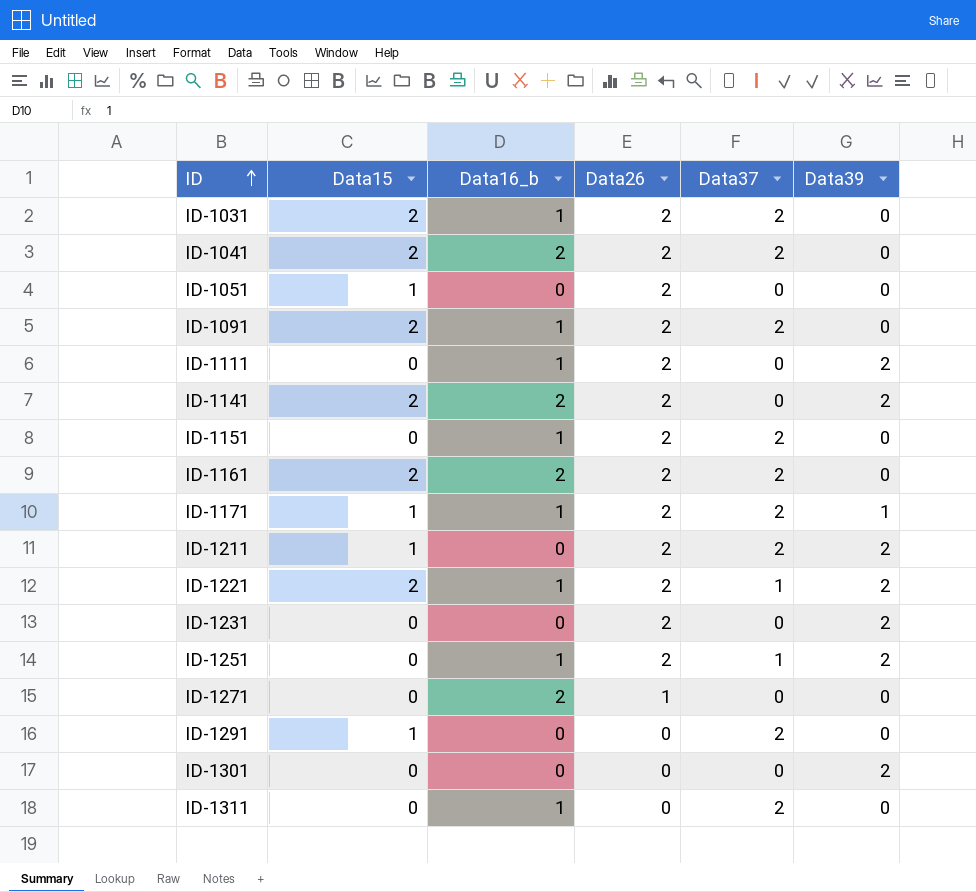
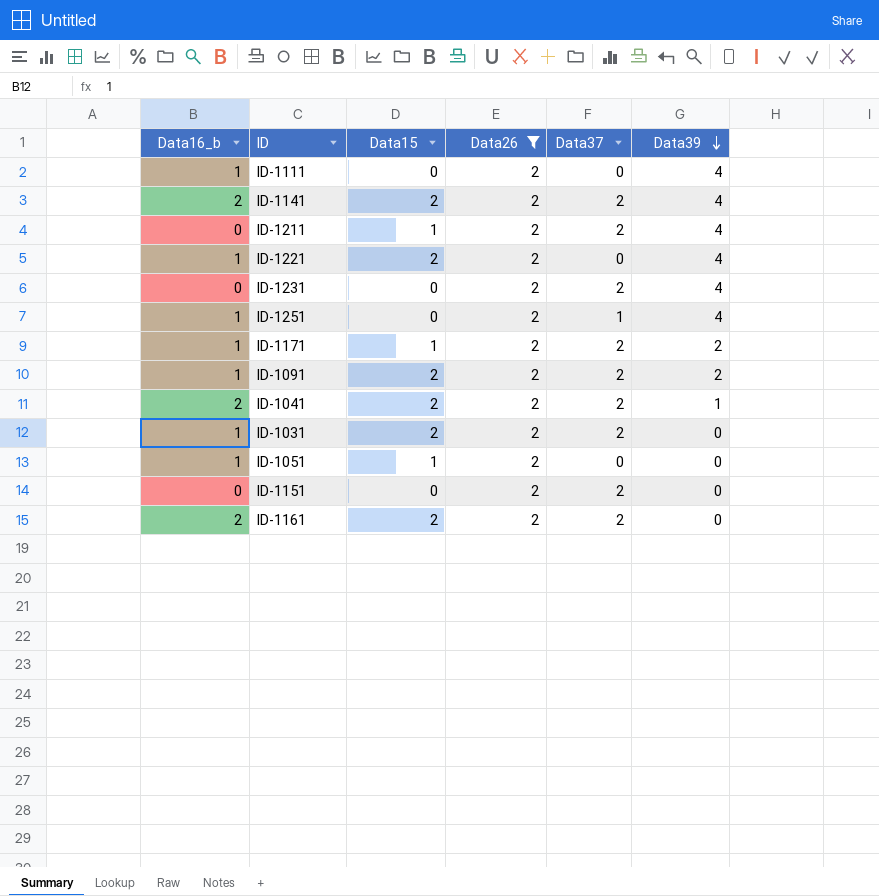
filter: none -> Data26 = 2
row order: ID ascending -> Data39 descending
column Data16_b | position: 3 -> 1
ID-1111 | Data39: 2 -> 4
ID-1141 | Data37: 0 -> 2
ID-1141 | Data39: 2 -> 4
ID-1211 | Data39: 2 -> 4
ID-1221 | Data37: 1 -> 0
ID-1221 | Data39: 2 -> 4
ID-1231 | Data37: 0 -> 2
ID-1231 | Data39: 2 -> 4
ID-1251 | Data39: 2 -> 4
ID-1171 | Data39: 1 -> 2
ID-1091 | Data39: 0 -> 2
ID-1041 | Data39: 0 -> 1
ID-1051 | Data16_b: 0 -> 1
ID-1151 | Data16_b: 1 -> 0

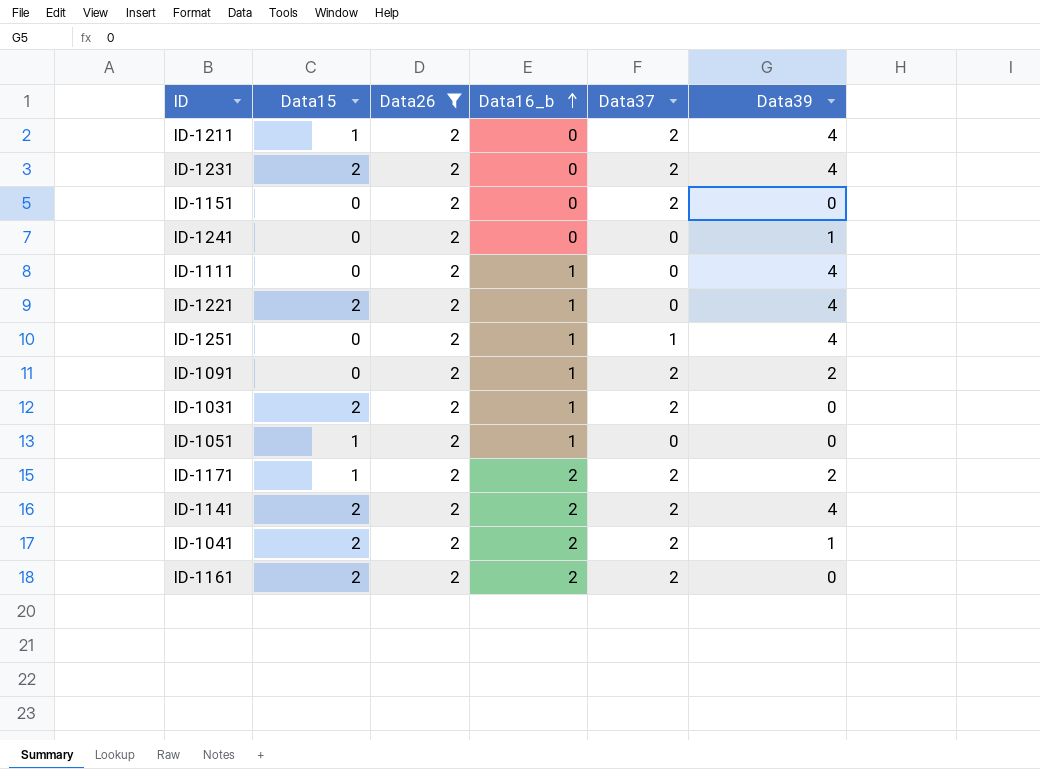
row order: Data39 descending -> Data16_b ascending
column Data16_b | position: 1 -> 4
ID-1231 | Data15: 0 -> 2
row ID-1241: none -> 0 | 2 | 0 | 0 | 1
ID-1091 | Data15: 2 -> 0
ID-1171 | Data16_b: 1 -> 2

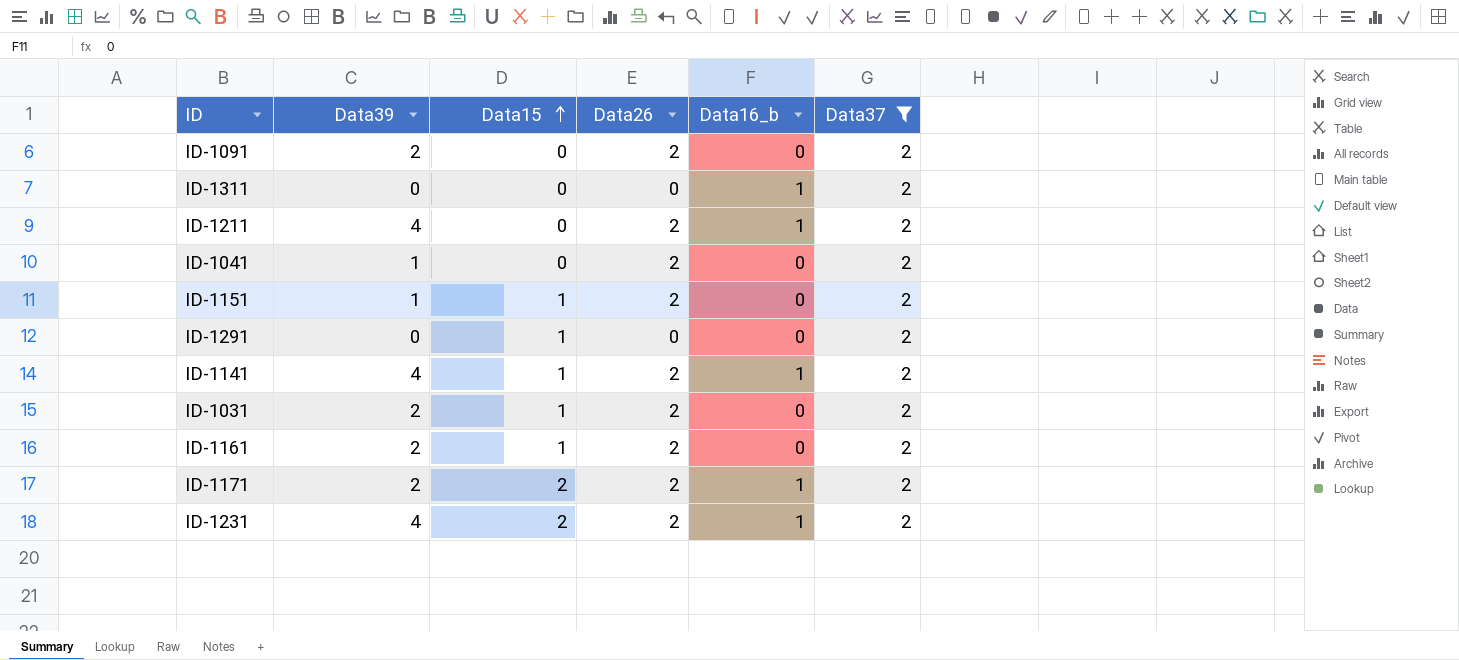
filter: Data26 = 2 -> Data37 = 2
row order: Data16_b ascending -> Data15 ascending
column Data39 | position: 6 -> 2
ID-1091 | Data16_b: 1 -> 0
ID-1211 | Data15: 1 -> 0
ID-1211 | Data16_b: 0 -> 1
ID-1041 | Data15: 2 -> 0
ID-1041 | Data16_b: 2 -> 0
ID-1151 | Data39: 0 -> 1
ID-1151 | Data15: 0 -> 1
ID-1141 | Data15: 2 -> 1
ID-1141 | Data16_b: 2 -> 1
ID-1031 | Data39: 0 -> 2
ID-1031 | Data15: 2 -> 1
ID-1031 | Data16_b: 1 -> 0
ID-1161 | Data39: 0 -> 2
ID-1161 | Data15: 2 -> 1
ID-1161 | Data16_b: 2 -> 0
ID-1171 | Data15: 1 -> 2
ID-1171 | Data16_b: 2 -> 1
ID-1231 | Data16_b: 0 -> 1

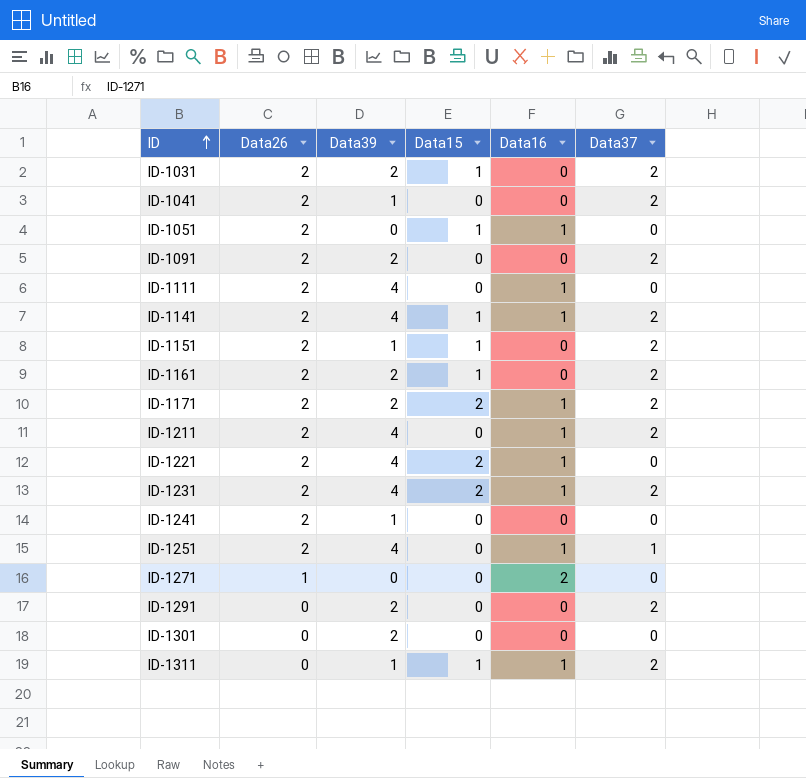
filter: Data37 = 2 -> none
row order: Data15 ascending -> ID ascending
column Data26 | position: 4 -> 2
column name: Data16_b -> Data16
ID-1291 | Data39: 0 -> 2
ID-1291 | Data15: 1 -> 0
ID-1311 | Data39: 0 -> 1
ID-1311 | Data15: 0 -> 1

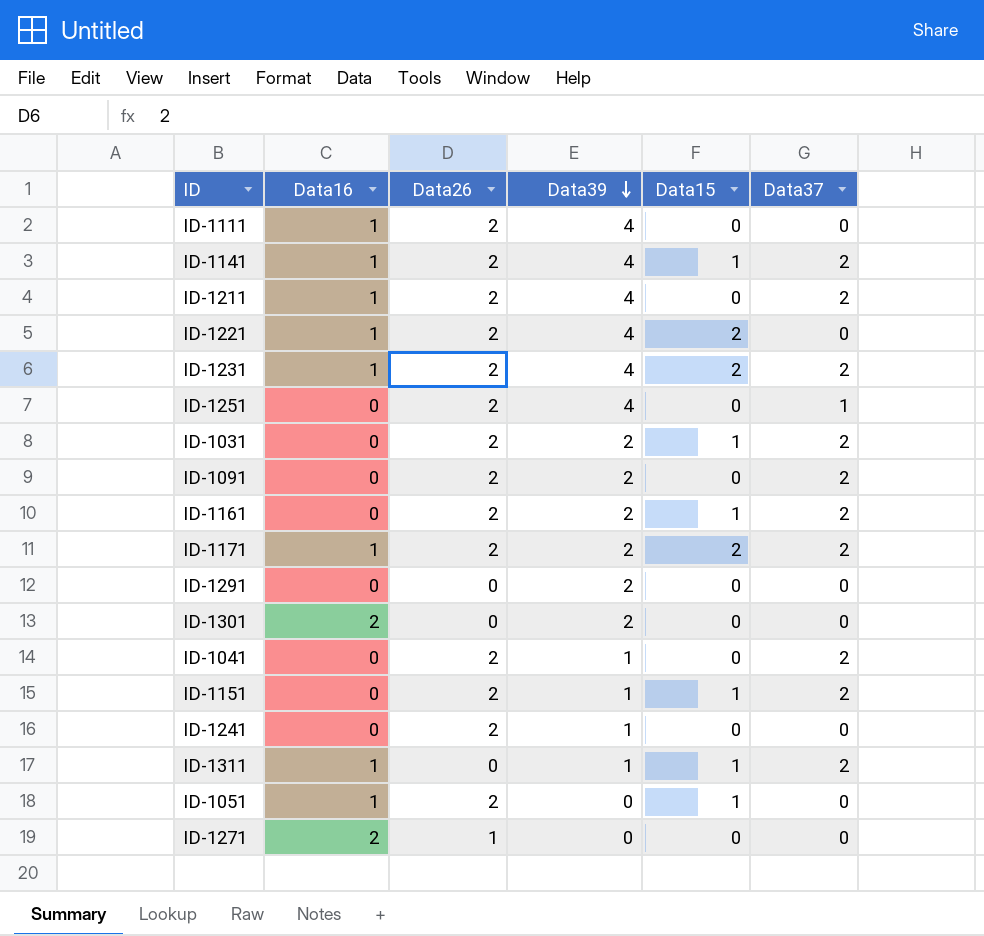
row order: ID ascending -> Data39 descending
column Data16 | position: 5 -> 2
ID-1251 | Data16: 1 -> 0
ID-1291 | Data37: 2 -> 0
ID-1301 | Data16: 0 -> 2

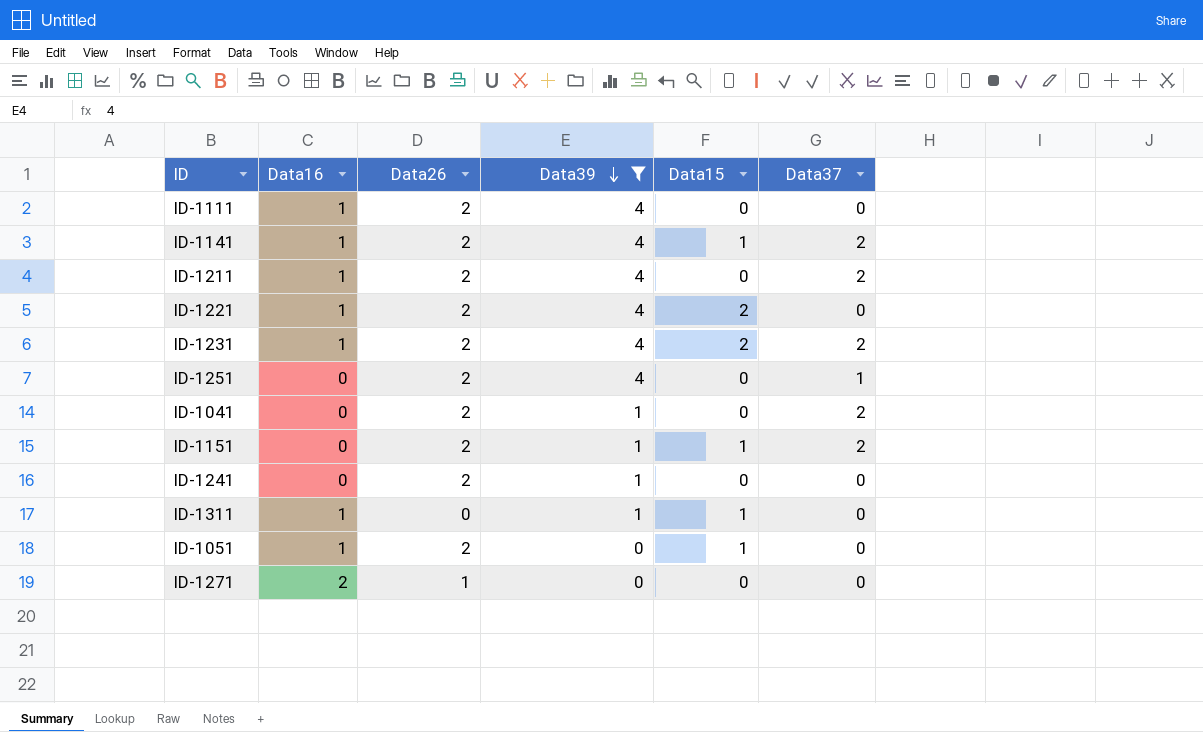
filter: none -> Data39 != 2
ID-1311 | Data37: 2 -> 0

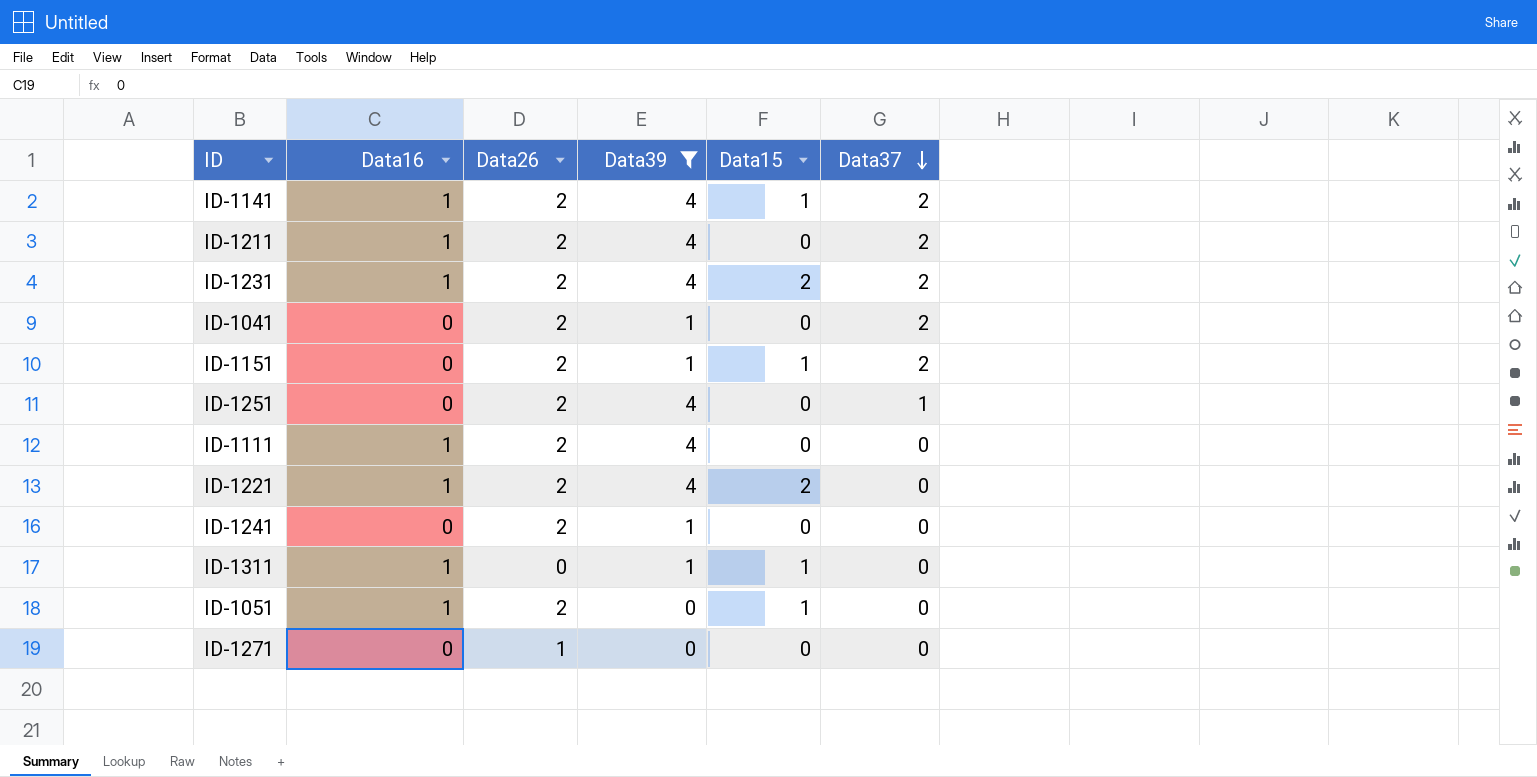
row order: Data39 descending -> Data37 descending
ID-1271 | Data16: 2 -> 0

